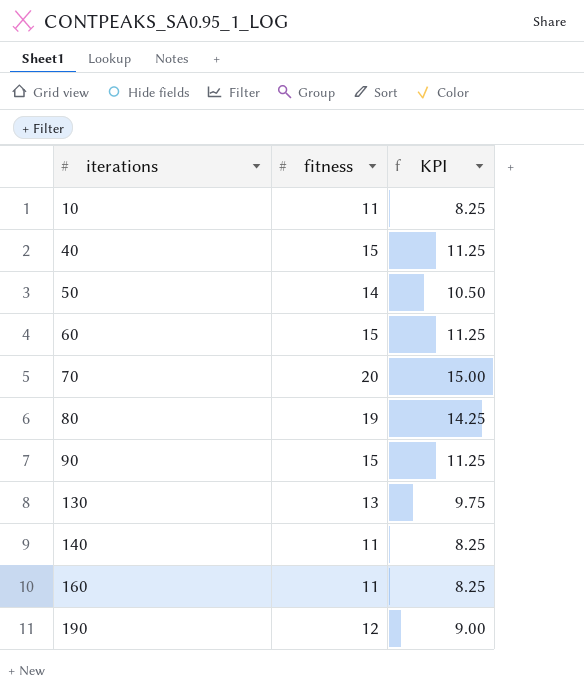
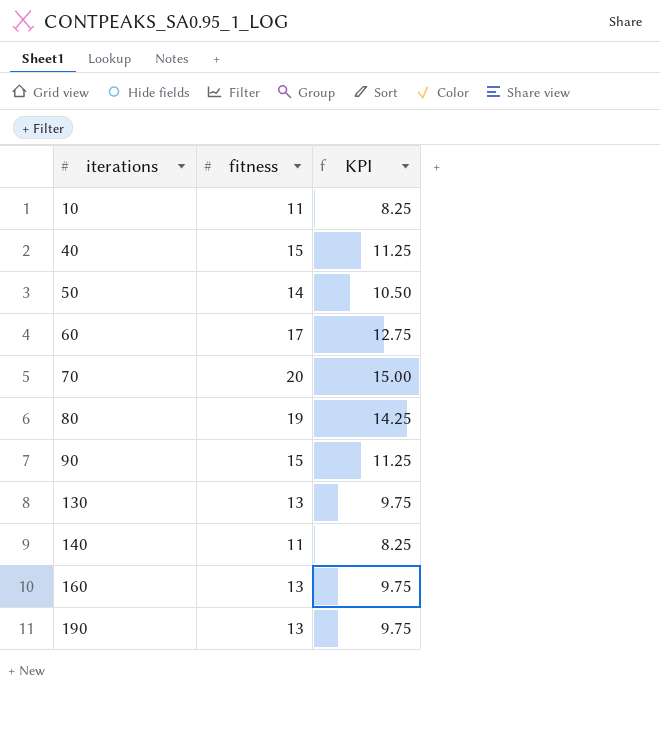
60 | fitness: 15 -> 17
60 | KPI: 11.25 -> 12.75
160 | fitness: 11 -> 13
160 | KPI: 8.25 -> 9.75
190 | fitness: 12 -> 13
190 | KPI: 9.00 -> 9.75

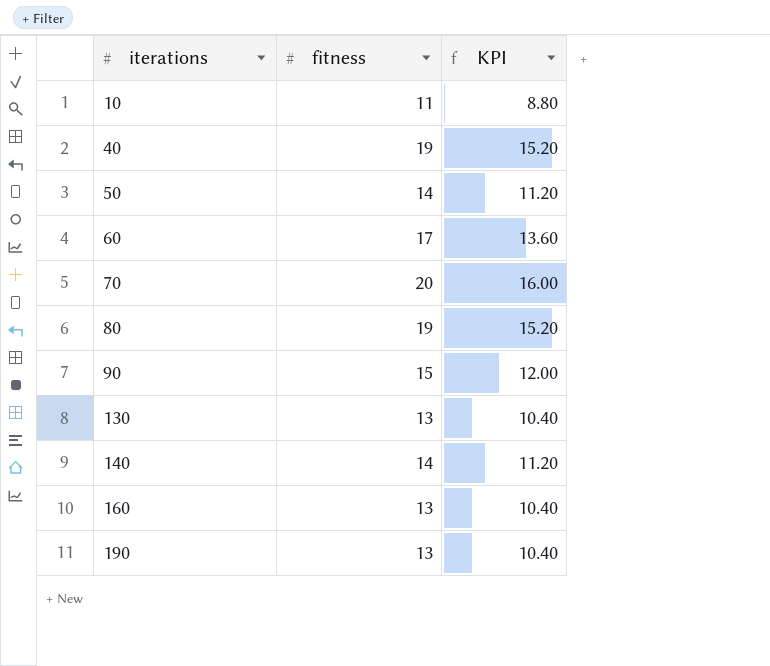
column KPI | formula: [fitness] * 0.75 -> [fitness] * 0.8
40 | fitness: 15 -> 19
140 | fitness: 11 -> 14

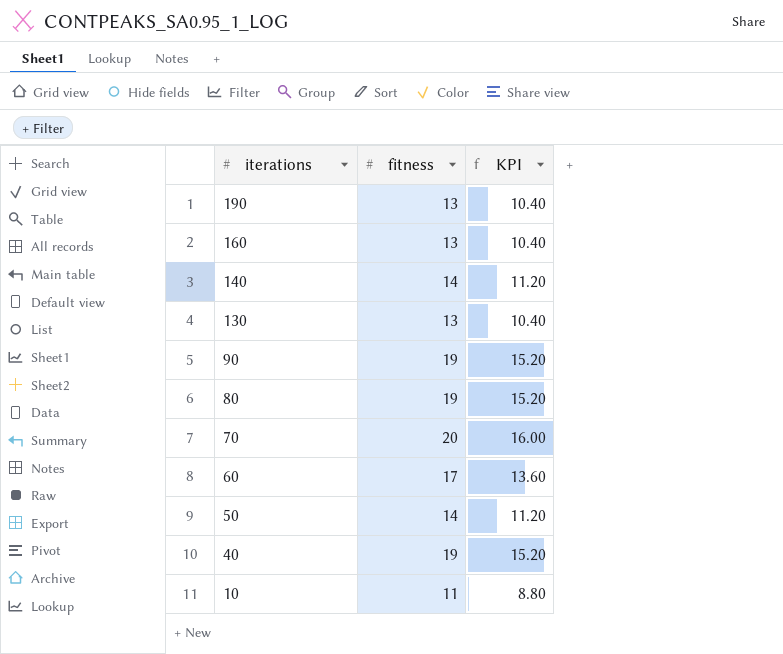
row order: iterations ascending -> iterations descending
90 | fitness: 15 -> 19
90 | KPI: 12.00 -> 15.20

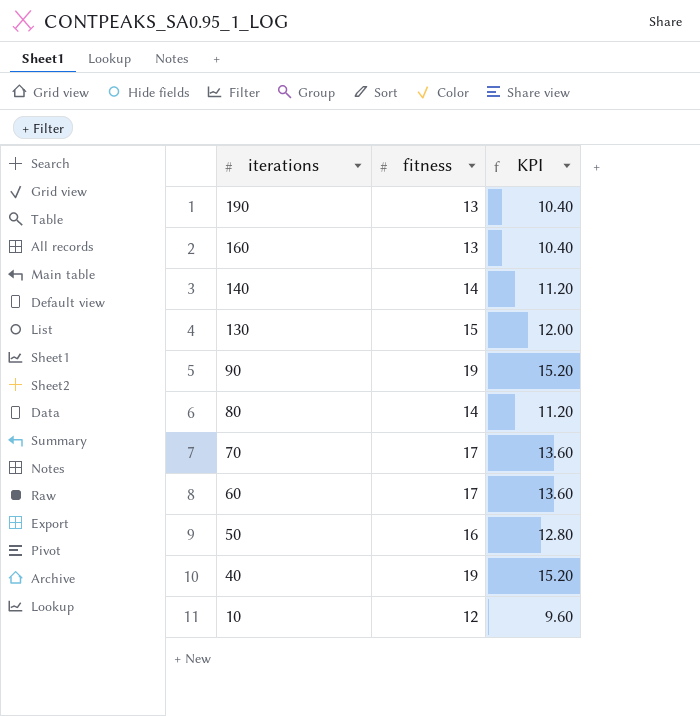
130 | fitness: 13 -> 15
130 | KPI: 10.40 -> 12.00
80 | fitness: 19 -> 14
80 | KPI: 15.20 -> 11.20
70 | fitness: 20 -> 17
70 | KPI: 16.00 -> 13.60
50 | fitness: 14 -> 16
50 | KPI: 11.20 -> 12.80
10 | fitness: 11 -> 12
10 | KPI: 8.80 -> 9.60

